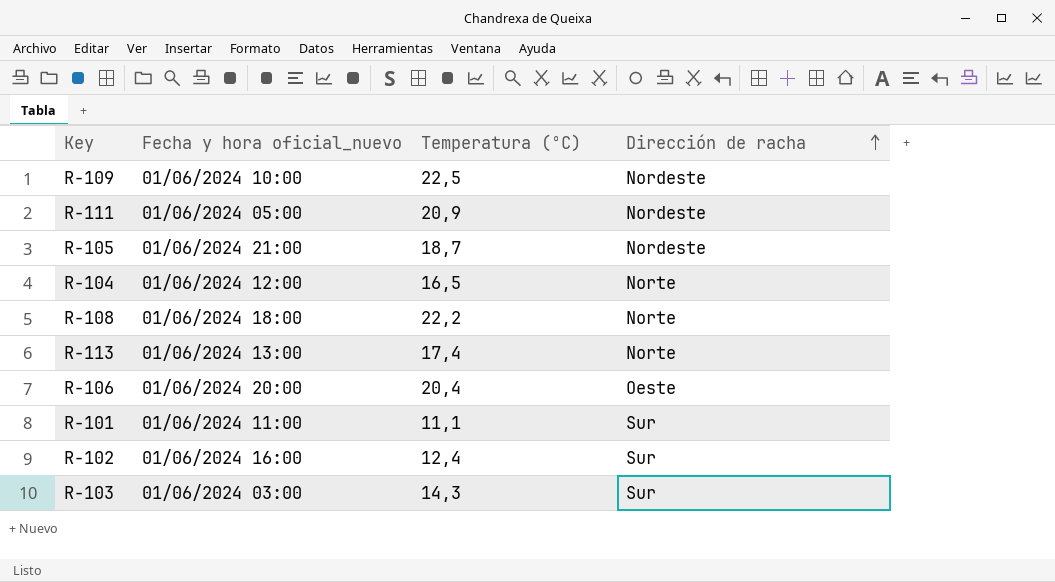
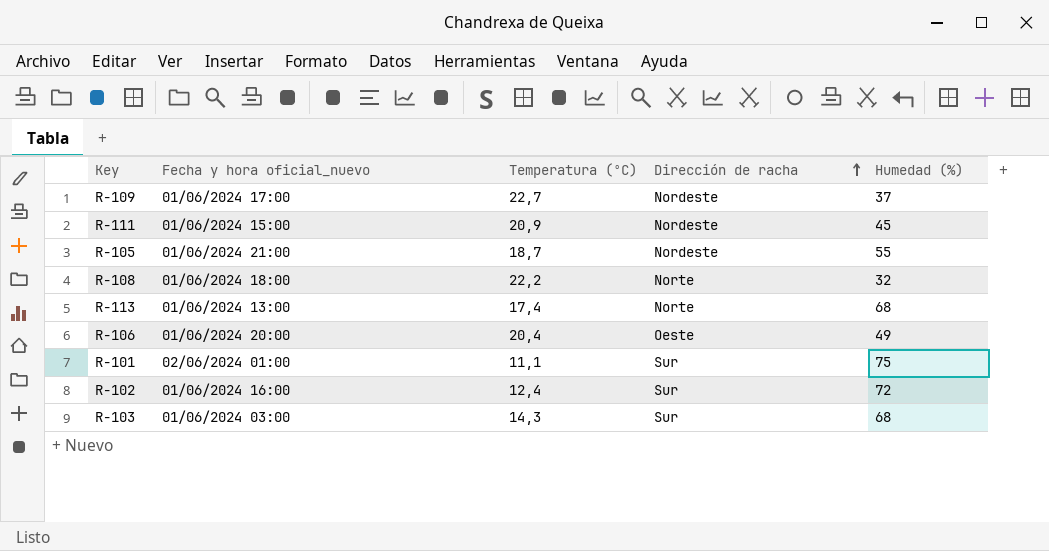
column Humedad (%) | position: none -> 5
row R-104: 01/06/2024 12:00 | 16,5 | Norte -> none
R-109 | Fecha y hora oficial_nuevo: 01/06/2024 10:00 -> 01/06/2024 17:00
R-109 | Temperatura (ºC): 22,5 -> 22,7
R-111 | Fecha y hora oficial_nuevo: 01/06/2024 05:00 -> 01/06/2024 15:00
R-101 | Fecha y hora oficial_nuevo: 01/06/2024 11:00 -> 02/06/2024 01:00

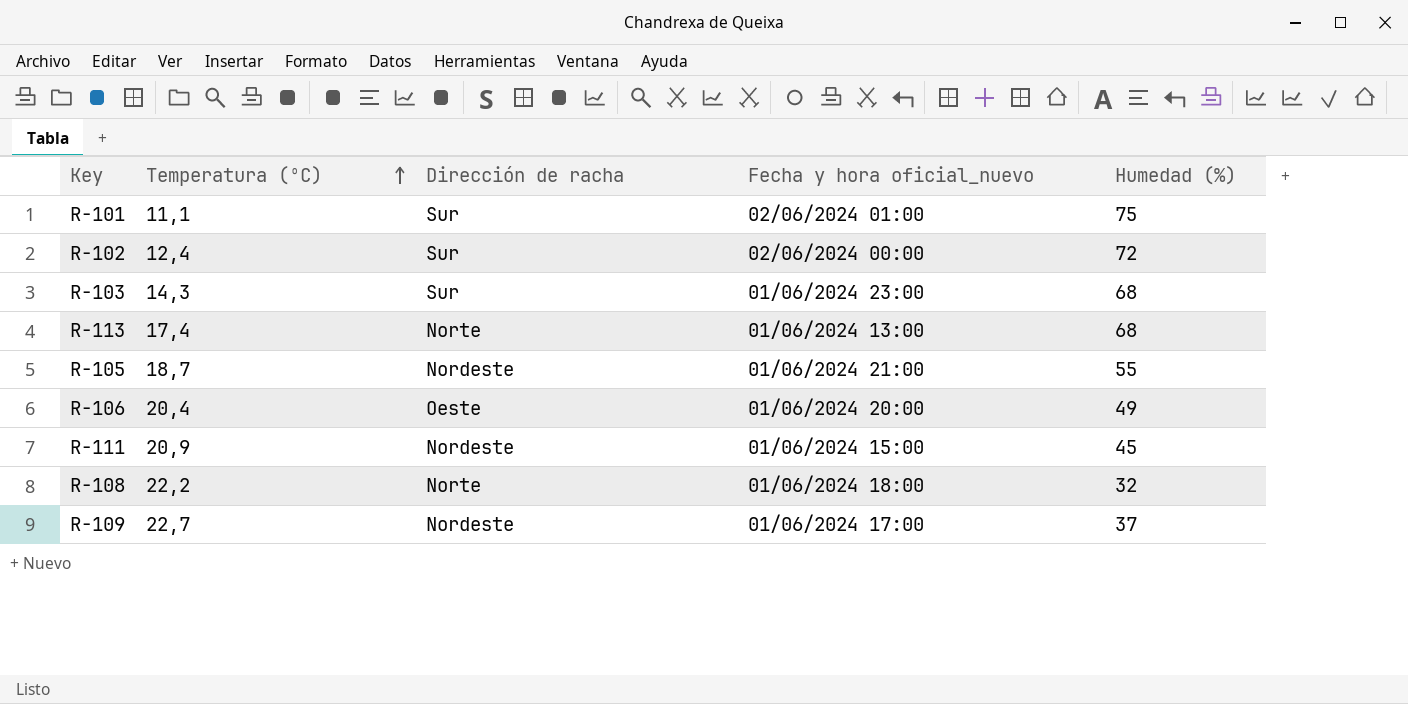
row order: Dirección de racha ascending -> Temperatura (ºC) ascending
column Fecha y hora oficial_nuevo | position: 2 -> 4
R-102 | Fecha y hora oficial_nuevo: 01/06/2024 16:00 -> 02/06/2024 00:00
R-103 | Fecha y hora oficial_nuevo: 01/06/2024 03:00 -> 01/06/2024 23:00

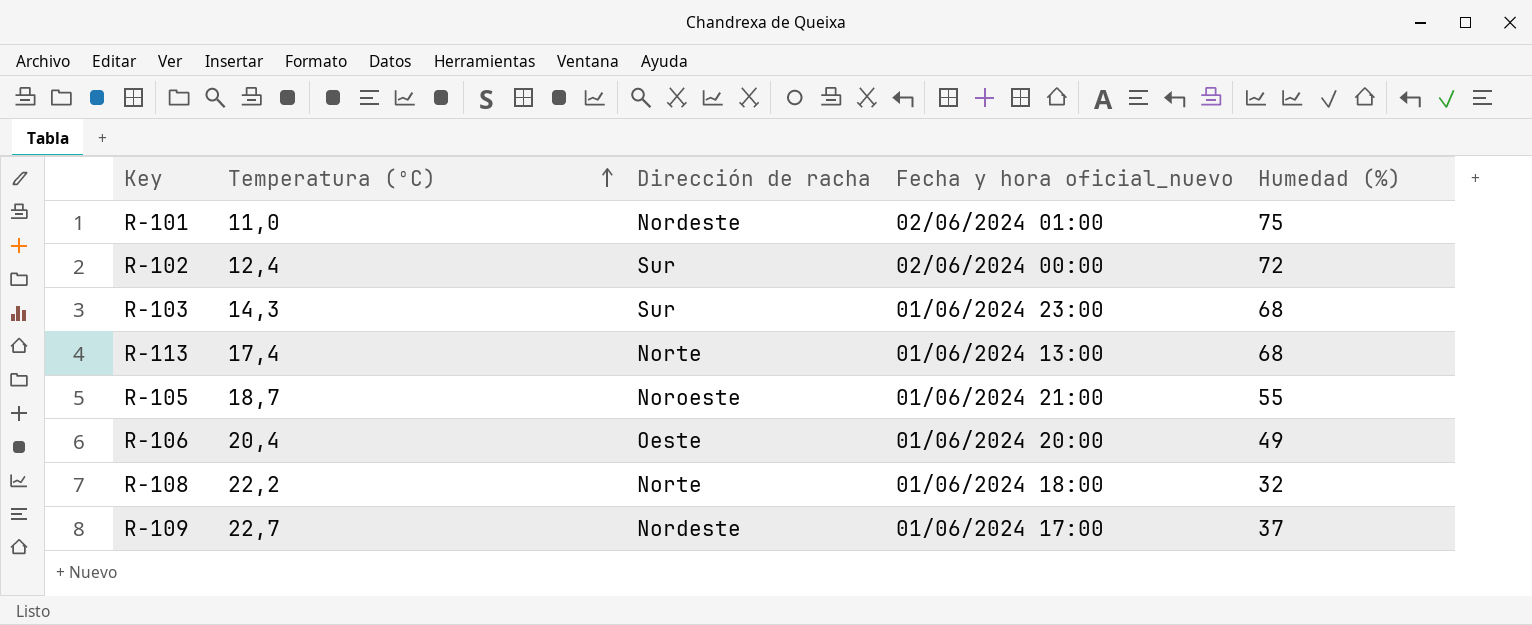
row R-111: 20,9 | Nordeste | 01/06/2024 15:00 | 45 -> none
R-101 | Temperatura (ºC): 11,1 -> 11,0
R-101 | Dirección de racha: Sur -> Nordeste
R-105 | Dirección de racha: Nordeste -> Noroeste

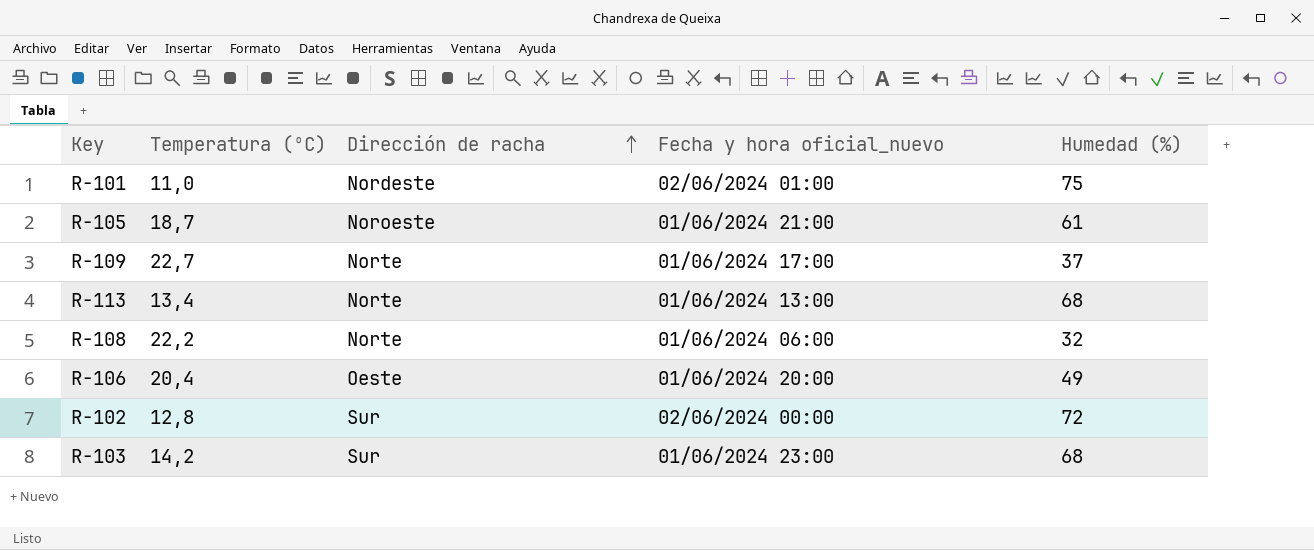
row order: Temperatura (ºC) ascending -> Dirección de racha ascending
R-105 | Humedad (%): 55 -> 61
R-109 | Dirección de racha: Nordeste -> Norte
R-113 | Temperatura (ºC): 17,4 -> 13,4
R-108 | Fecha y hora oficial_nuevo: 01/06/2024 18:00 -> 01/06/2024 06:00
R-102 | Temperatura (ºC): 12,4 -> 12,8
R-103 | Temperatura (ºC): 14,3 -> 14,2

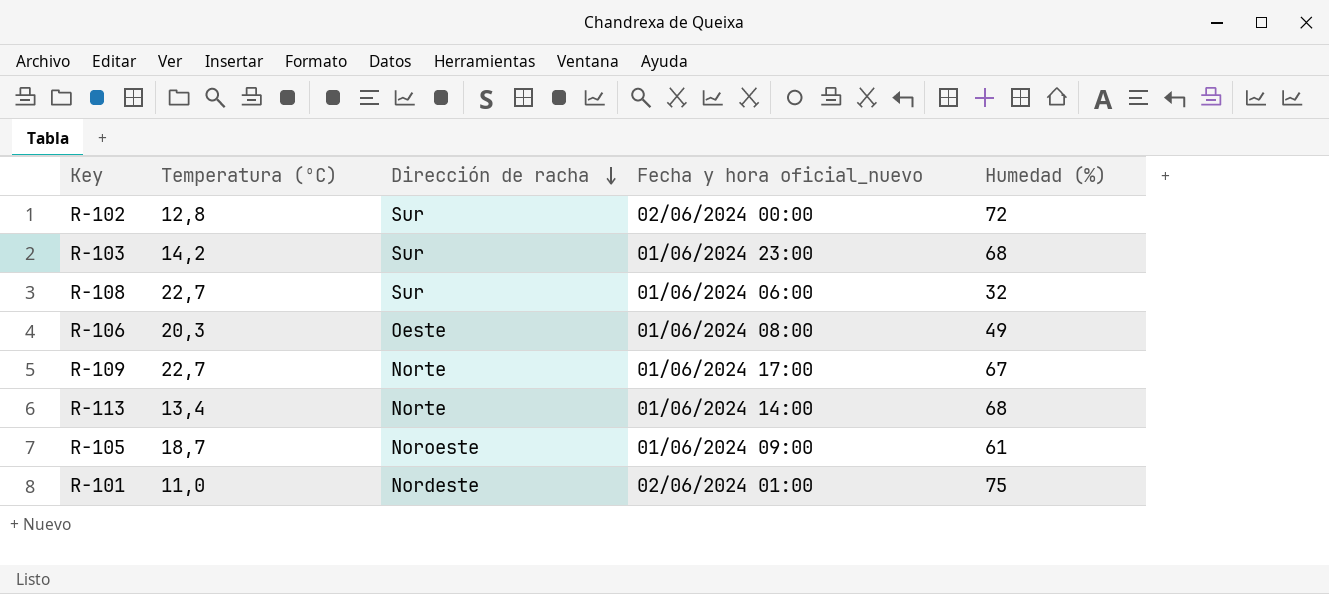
row order: Dirección de racha ascending -> Dirección de racha descending
R-108 | Temperatura (ºC): 22,2 -> 22,7
R-108 | Dirección de racha: Norte -> Sur
R-106 | Temperatura (ºC): 20,4 -> 20,3
R-106 | Fecha y hora oficial_nuevo: 01/06/2024 20:00 -> 01/06/2024 08:00
R-109 | Humedad (%): 37 -> 67
R-113 | Fecha y hora oficial_nuevo: 01/06/2024 13:00 -> 01/06/2024 14:00
R-105 | Fecha y hora oficial_nuevo: 01/06/2024 21:00 -> 01/06/2024 09:00

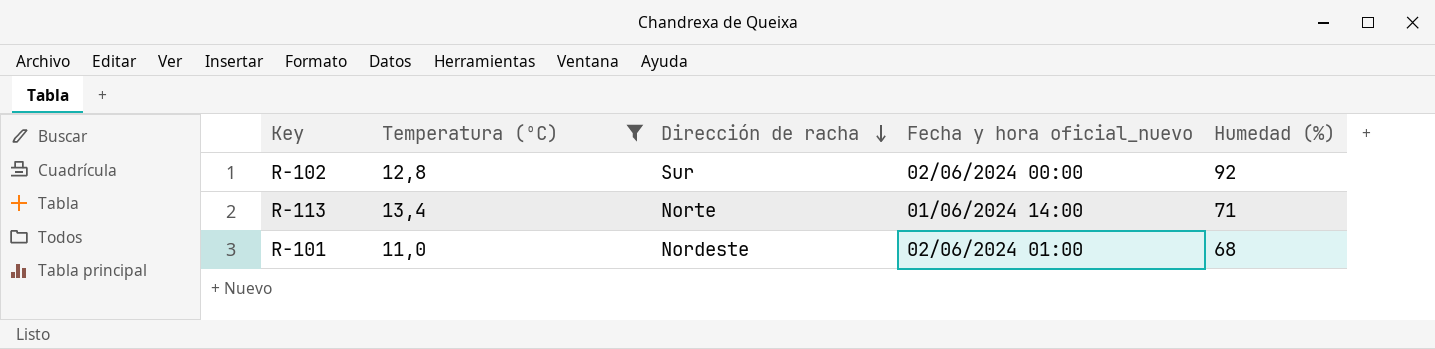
filter: none -> Temperatura (ºC) <= 13,4
R-102 | Humedad (%): 72 -> 92
R-113 | Humedad (%): 68 -> 71
R-101 | Humedad (%): 75 -> 68

